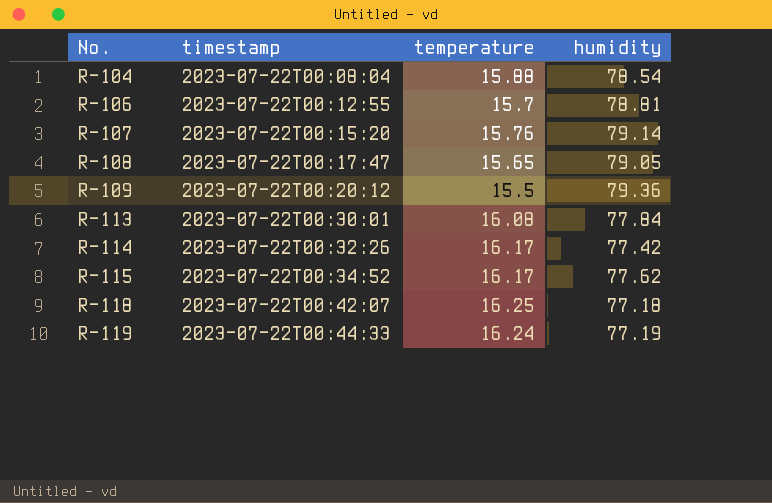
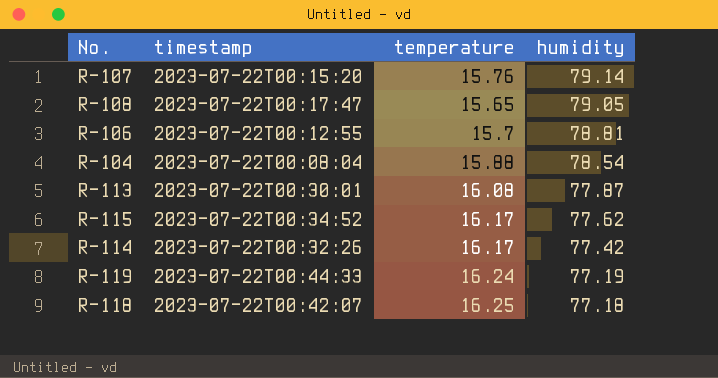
row order: No. ascending -> humidity descending
row R-109: 2023-07-22T00:20:12 | 15.5 | 79.36 -> none
R-113 | humidity: 77.84 -> 77.87

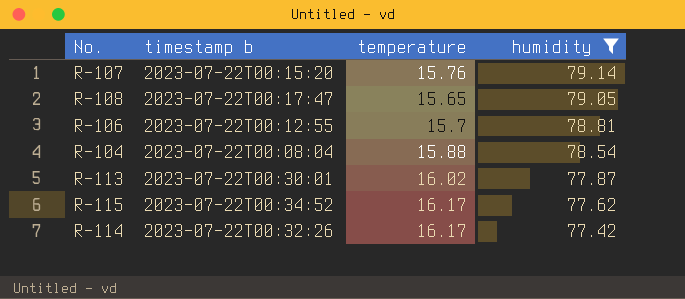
filter: none -> humidity >= 77.42
column name: timestamp -> timestamp b
R-113 | temperature: 16.08 -> 16.02

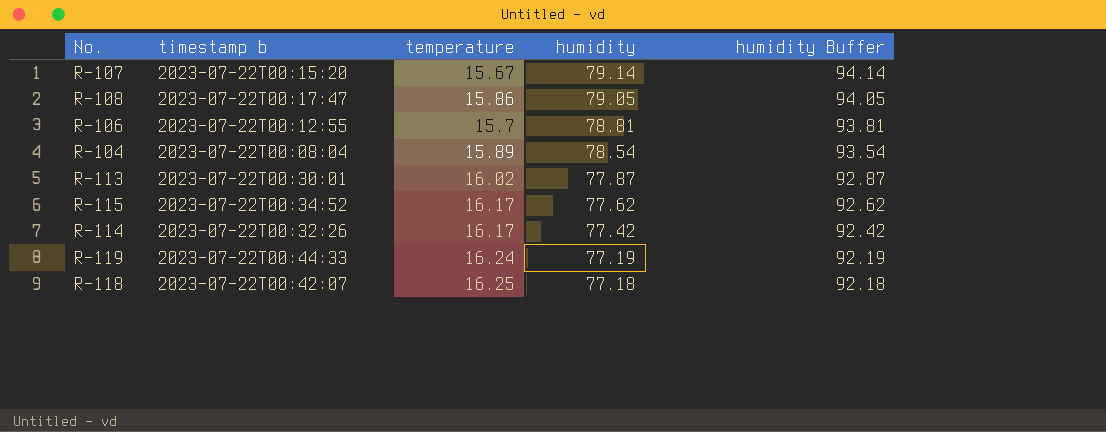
filter: humidity >= 77.42 -> none
column humidity Buffer | formula: none -> [humidity] + 15
R-107 | temperature: 15.76 -> 15.67
R-108 | temperature: 15.65 -> 15.86
R-104 | temperature: 15.88 -> 15.89

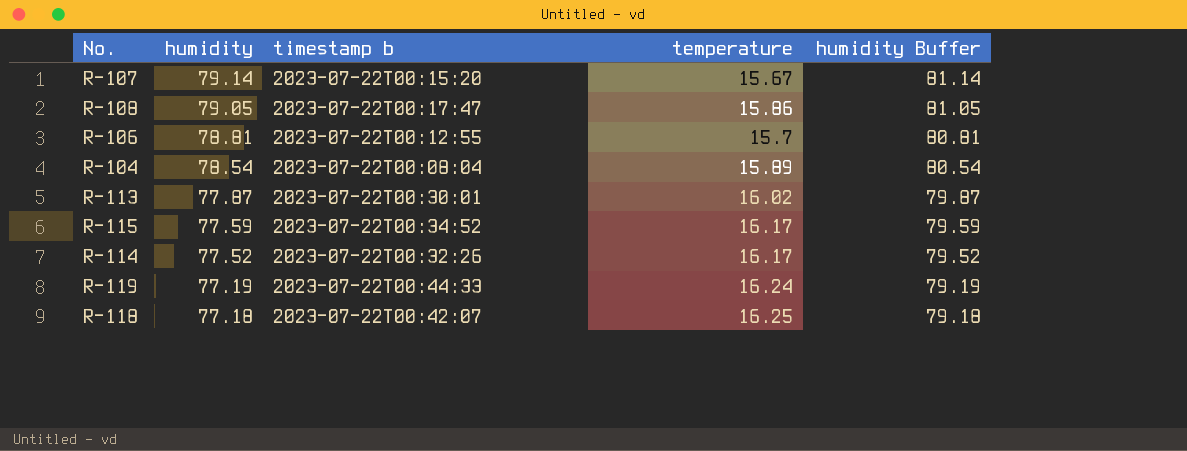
column humidity | position: 4 -> 2
column humidity Buffer | formula: [humidity] + 15 -> [humidity] + 2
R-115 | humidity: 77.62 -> 77.59
R-114 | humidity: 77.42 -> 77.52

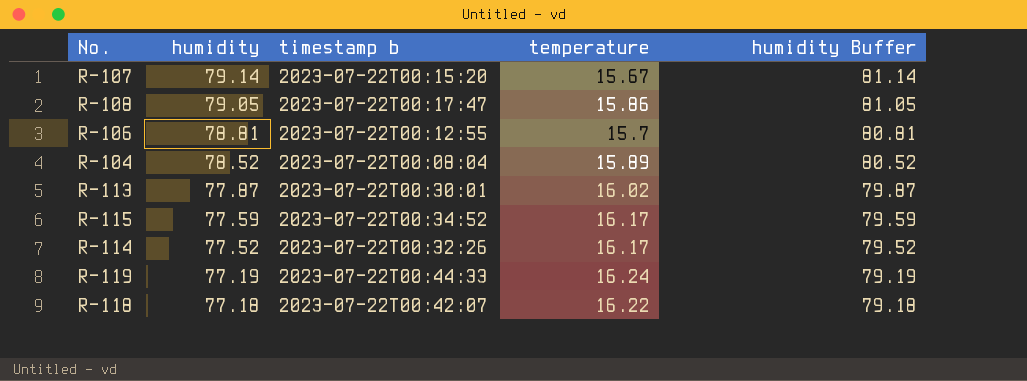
R-104 | humidity: 78.54 -> 78.52
R-104 | humidity Buffer: 80.54 -> 80.52
R-118 | temperature: 16.25 -> 16.22

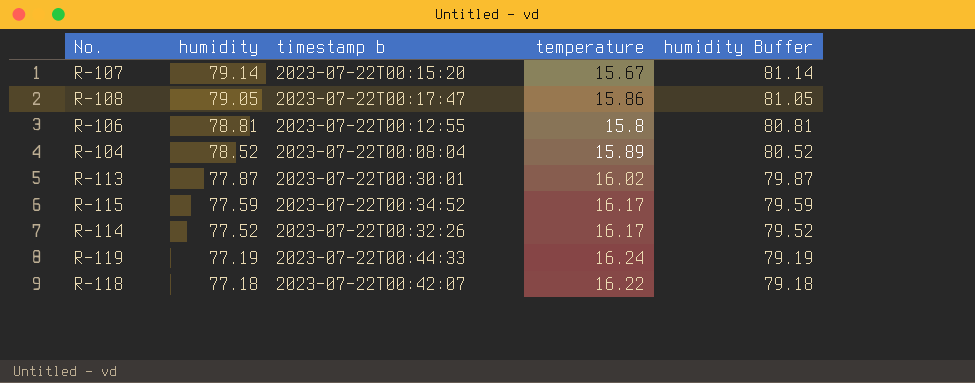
R-106 | temperature: 15.7 -> 15.8

